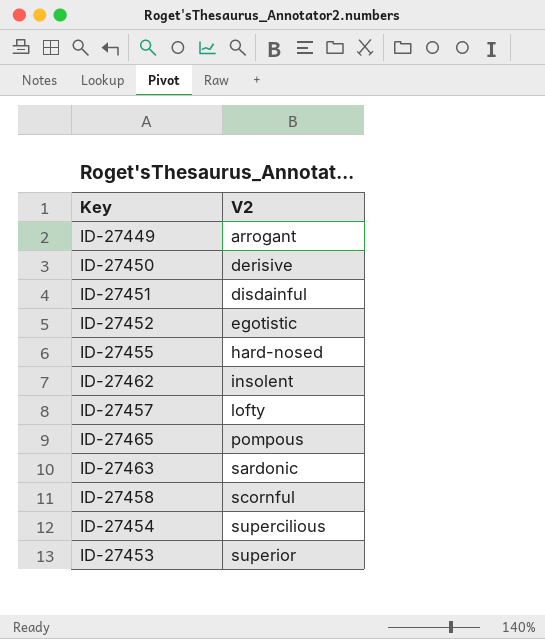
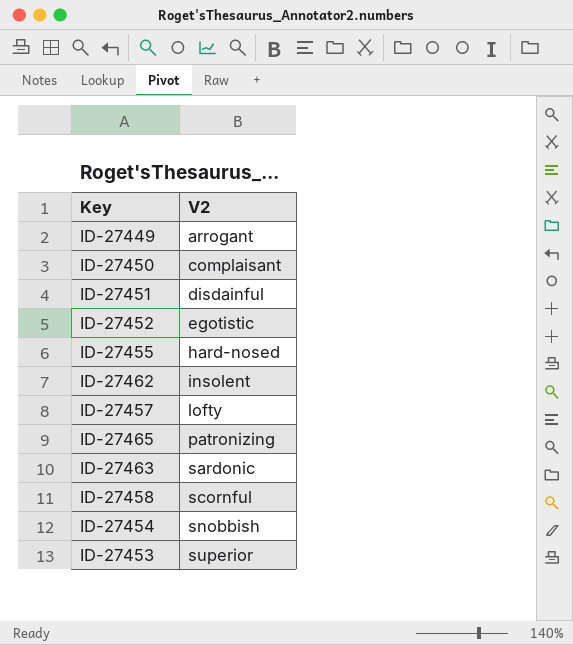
ID-27450 | V2: derisive -> complaisant
ID-27465 | V2: pompous -> patronizing
ID-27454 | V2: supercilious -> snobbish

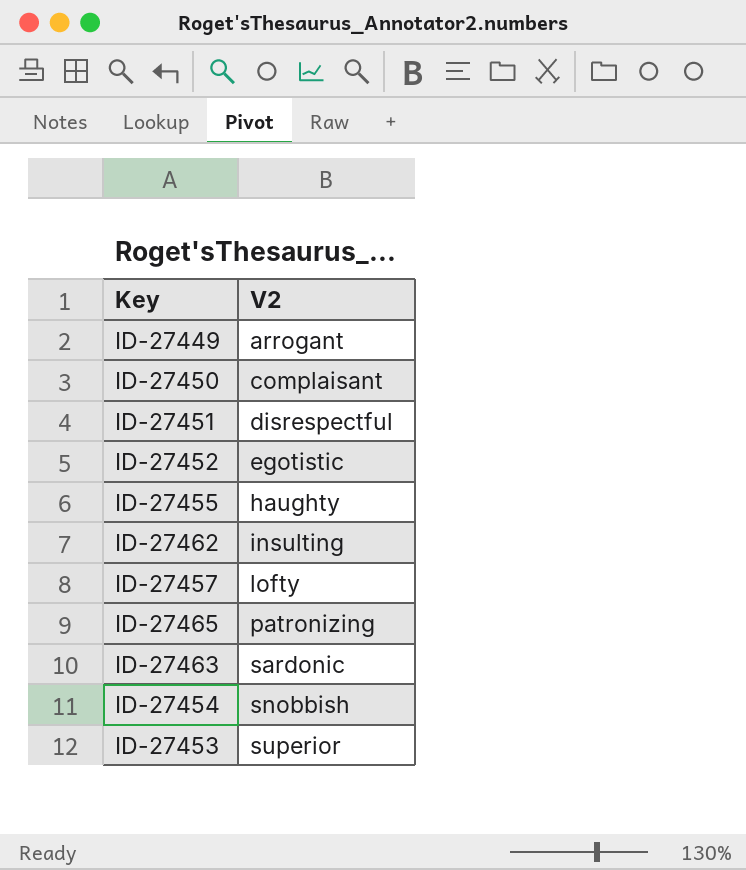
row ID-27458: scornful -> none
ID-27451 | V2: disdainful -> disrespectful
ID-27455 | V2: hard-nosed -> haughty
ID-27462 | V2: insolent -> insulting

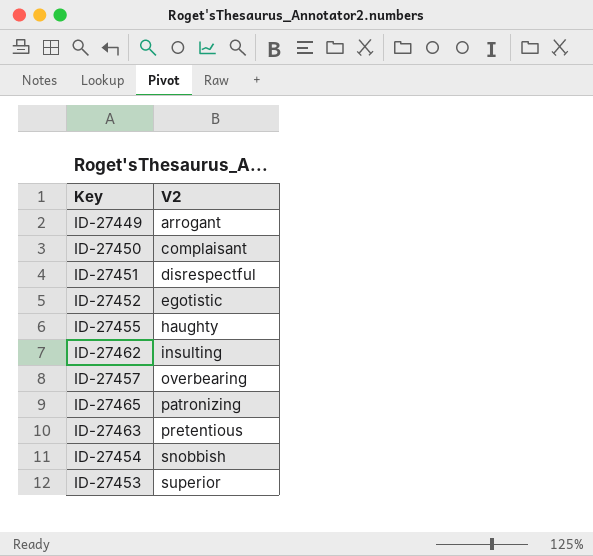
ID-27457 | V2: lofty -> overbearing
ID-27463 | V2: sardonic -> pretentious

